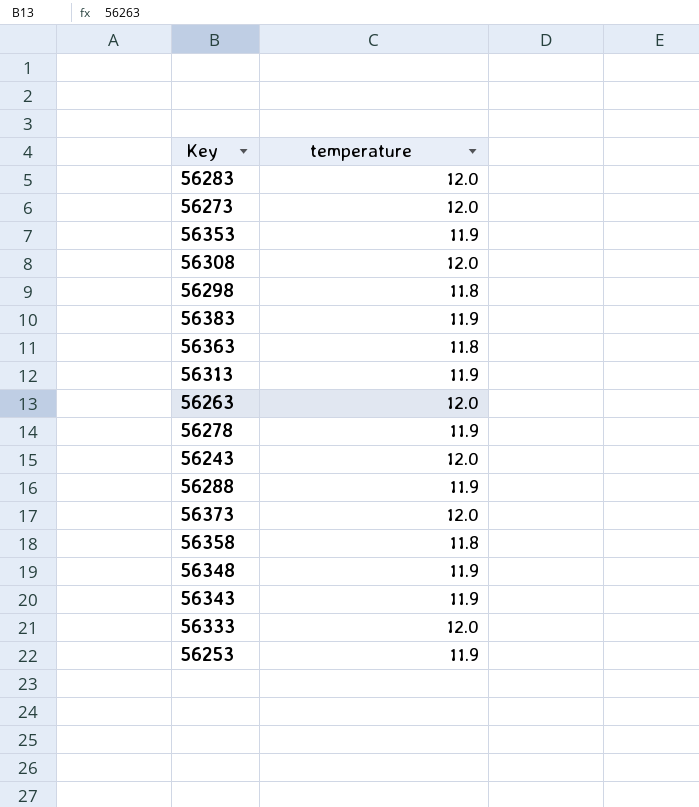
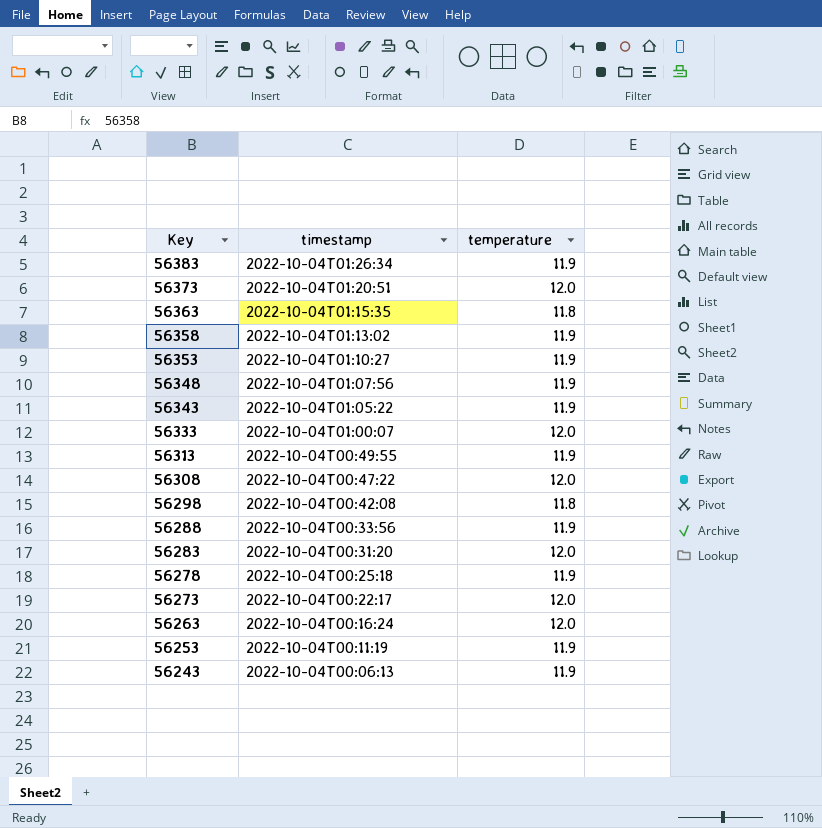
row order: none -> Key descending
column timestamp | position: none -> 2
56358 | temperature: 11.8 -> 11.9
56243 | temperature: 12.0 -> 11.9

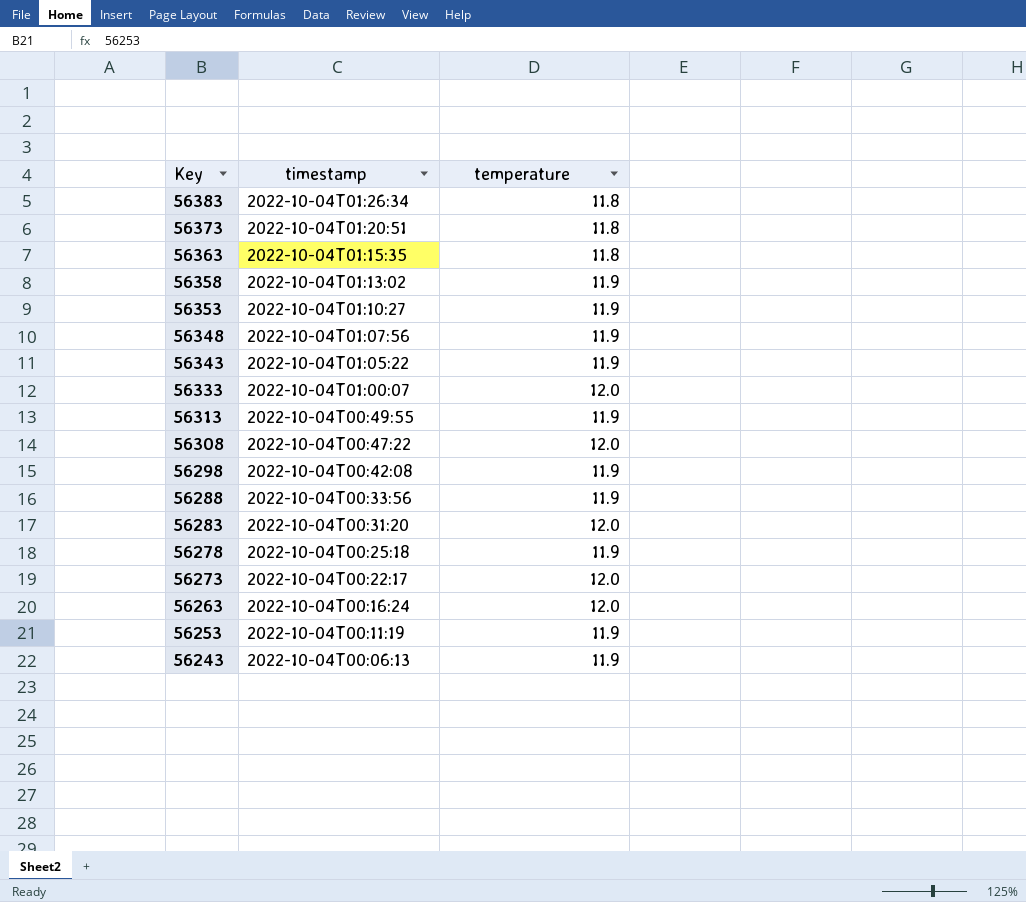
56383 | temperature: 11.9 -> 11.8
56373 | temperature: 12.0 -> 11.8
56298 | temperature: 11.8 -> 11.9

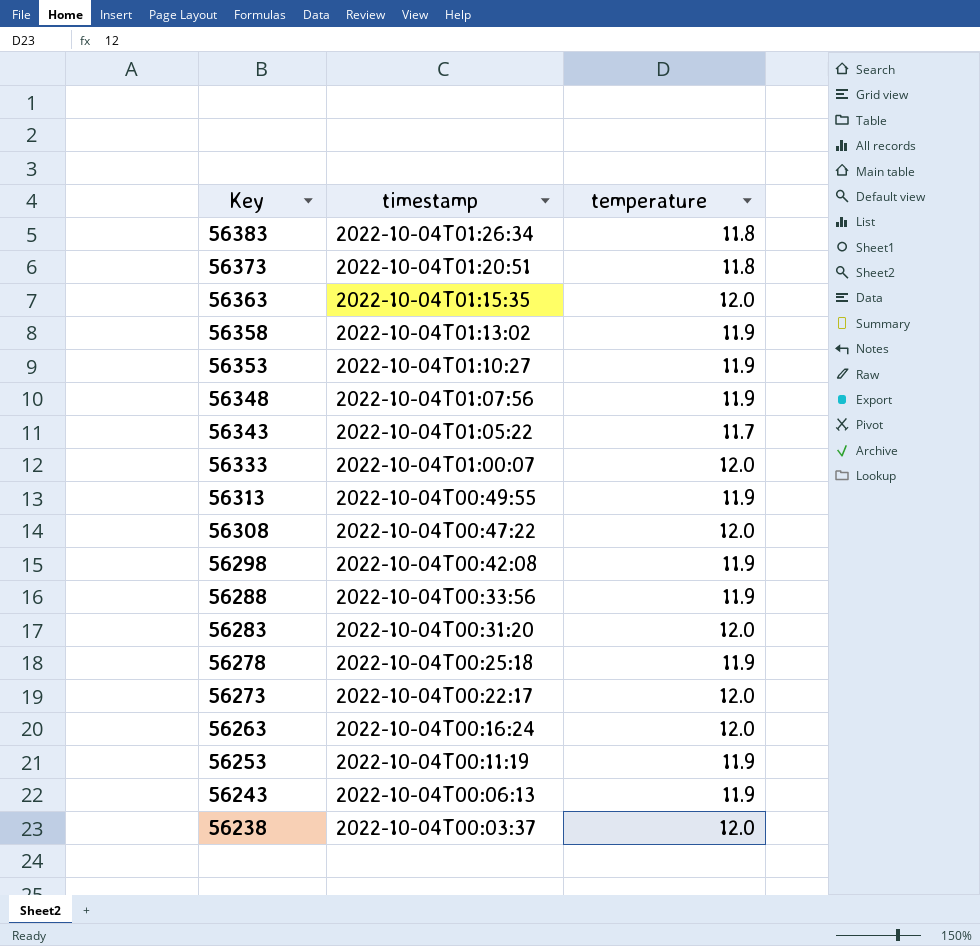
56363 | temperature: 11.8 -> 12.0
56343 | temperature: 11.9 -> 11.7
row 56238: none -> 2022-10-04T00:03:37 | 12.0

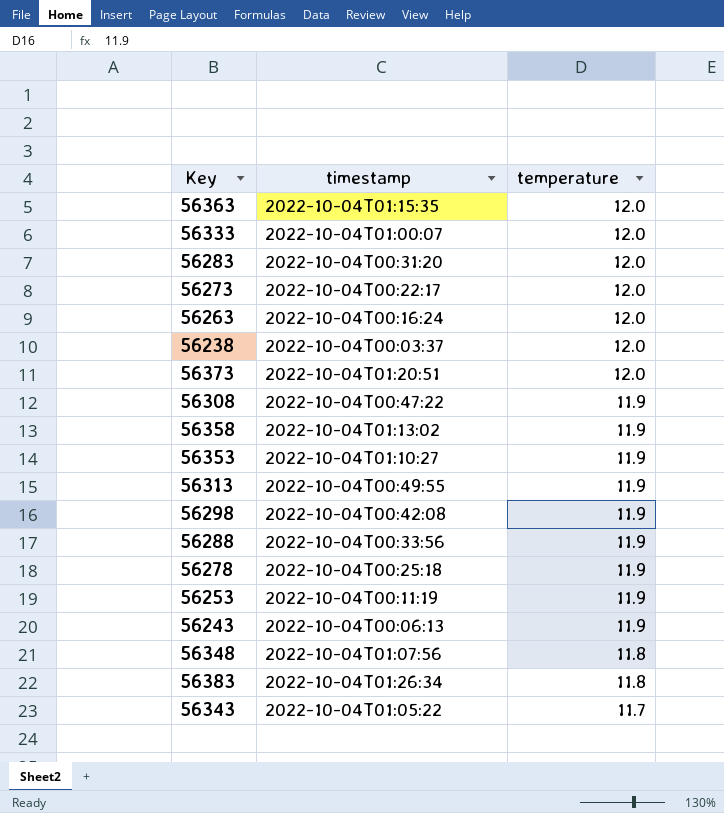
row order: Key descending -> temperature descending
56373 | temperature: 11.8 -> 12.0
56308 | temperature: 12.0 -> 11.9
56348 | temperature: 11.9 -> 11.8

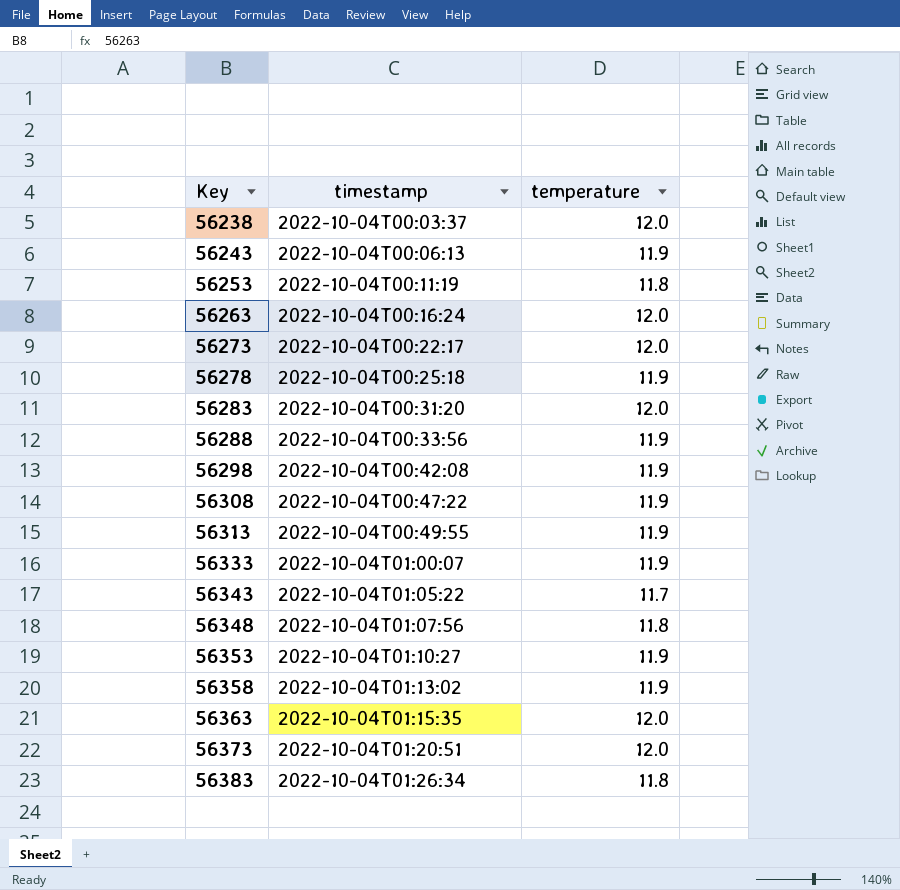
row order: temperature descending -> Key ascending
56253 | temperature: 11.9 -> 11.8
56333 | temperature: 12.0 -> 11.9

